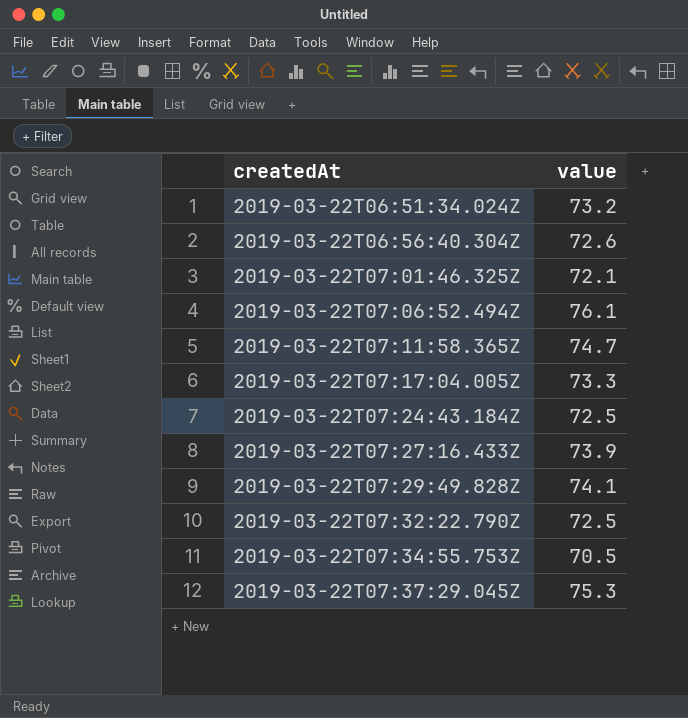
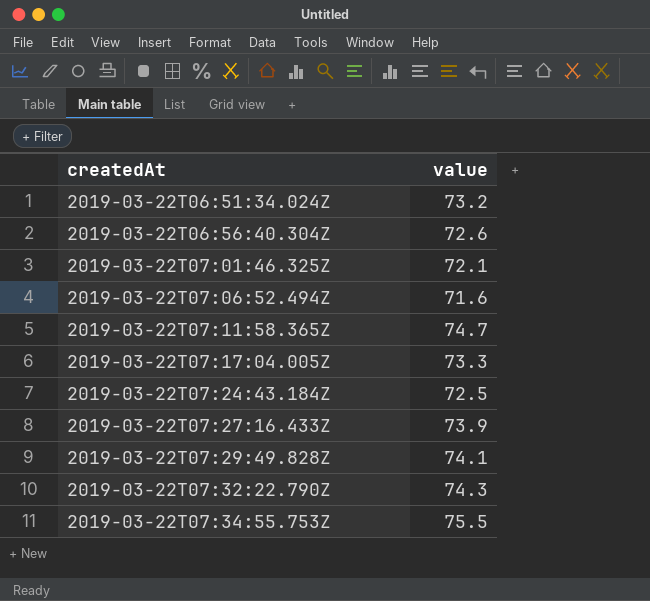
row 2019-03-22T07:37:29.045Z: 75.3 -> none
2019-03-22T07:06:52.494Z | value: 76.1 -> 71.6
2019-03-22T07:32:22.790Z | value: 72.5 -> 74.3
2019-03-22T07:34:55.753Z | value: 70.5 -> 75.5

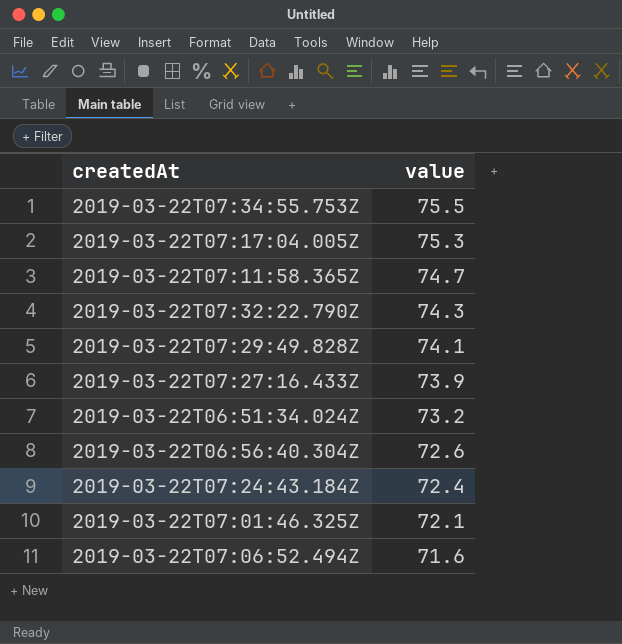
row order: createdAt ascending -> value descending
2019-03-22T07:17:04.005Z | value: 73.3 -> 75.3
2019-03-22T07:24:43.184Z | value: 72.5 -> 72.4

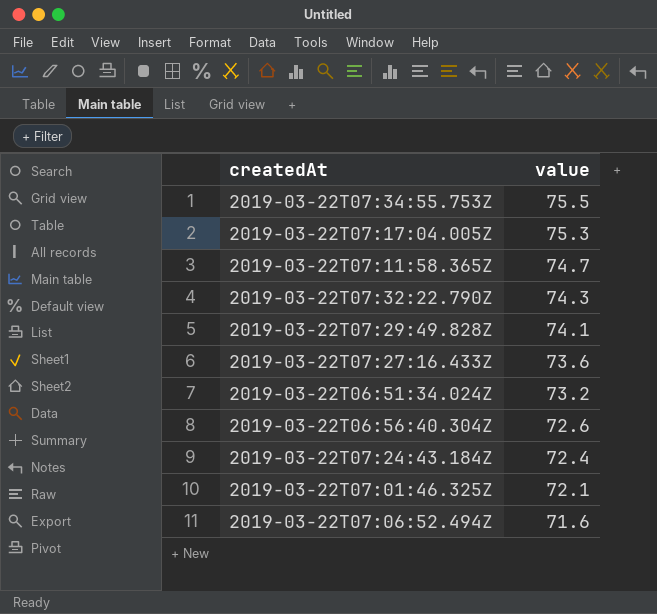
2019-03-22T07:27:16.433Z | value: 73.9 -> 73.6

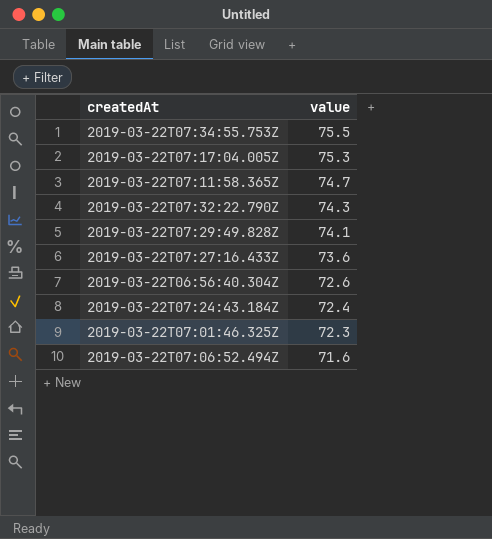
row 2019-03-22T06:51:34.024Z: 73.2 -> none
2019-03-22T07:01:46.325Z | value: 72.1 -> 72.3

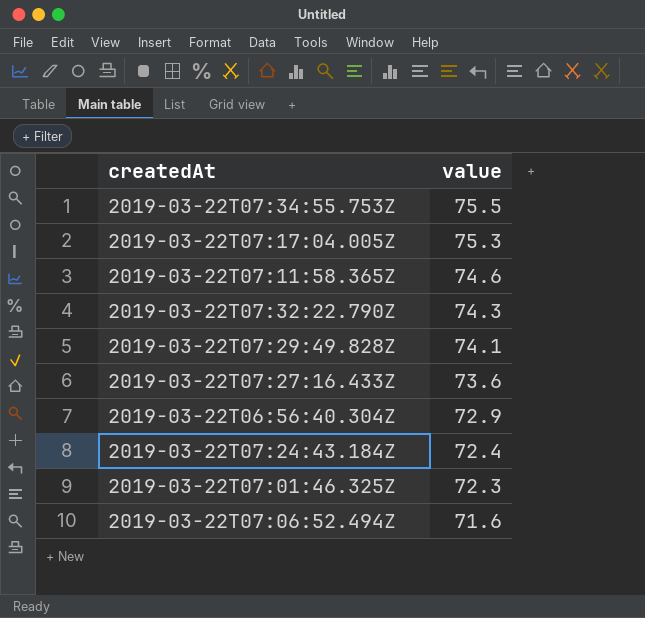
2019-03-22T07:11:58.365Z | value: 74.7 -> 74.6
2019-03-22T06:56:40.304Z | value: 72.6 -> 72.9

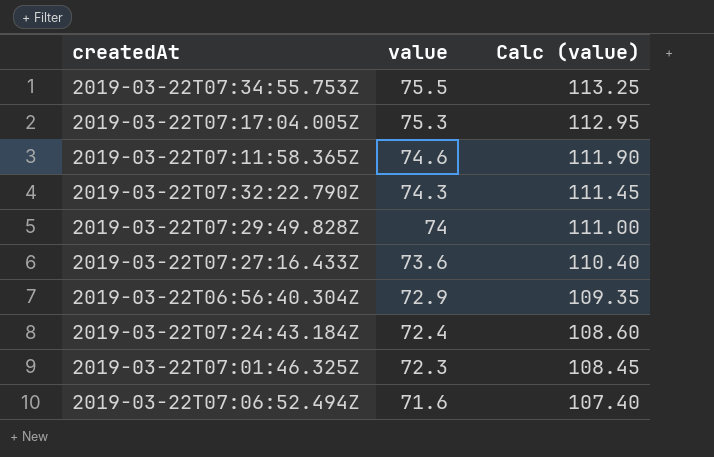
column Calc (value) | formula: none -> [value] * 1.5
2019-03-22T07:29:49.828Z | value: 74.1 -> 74

